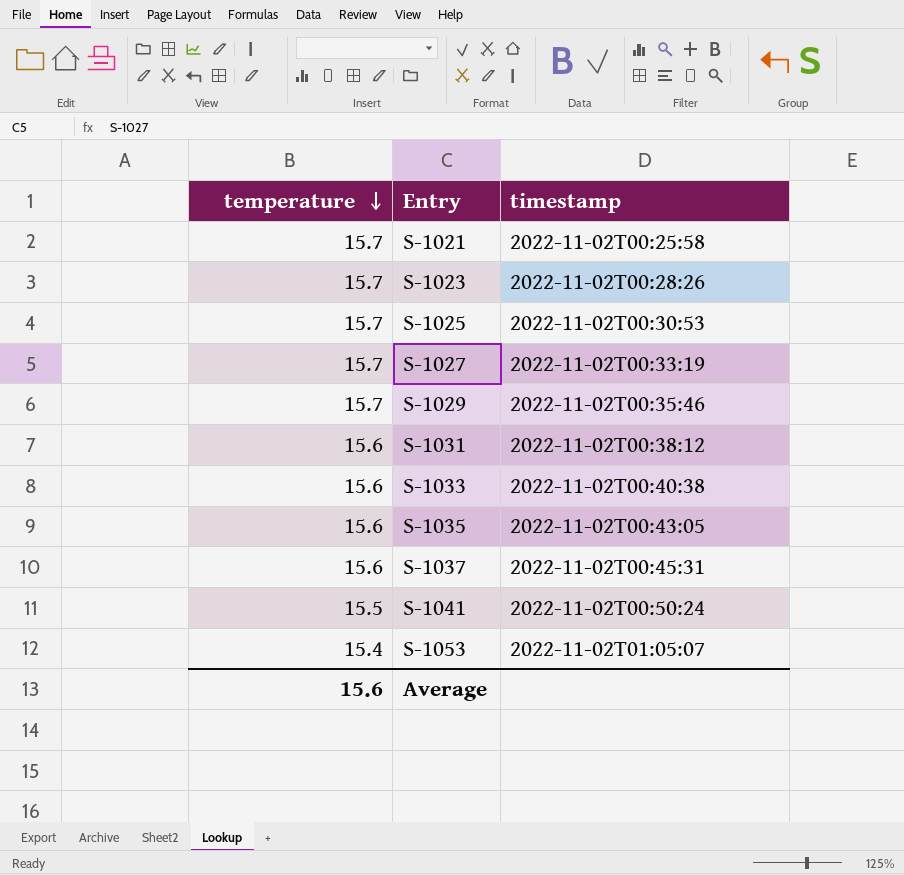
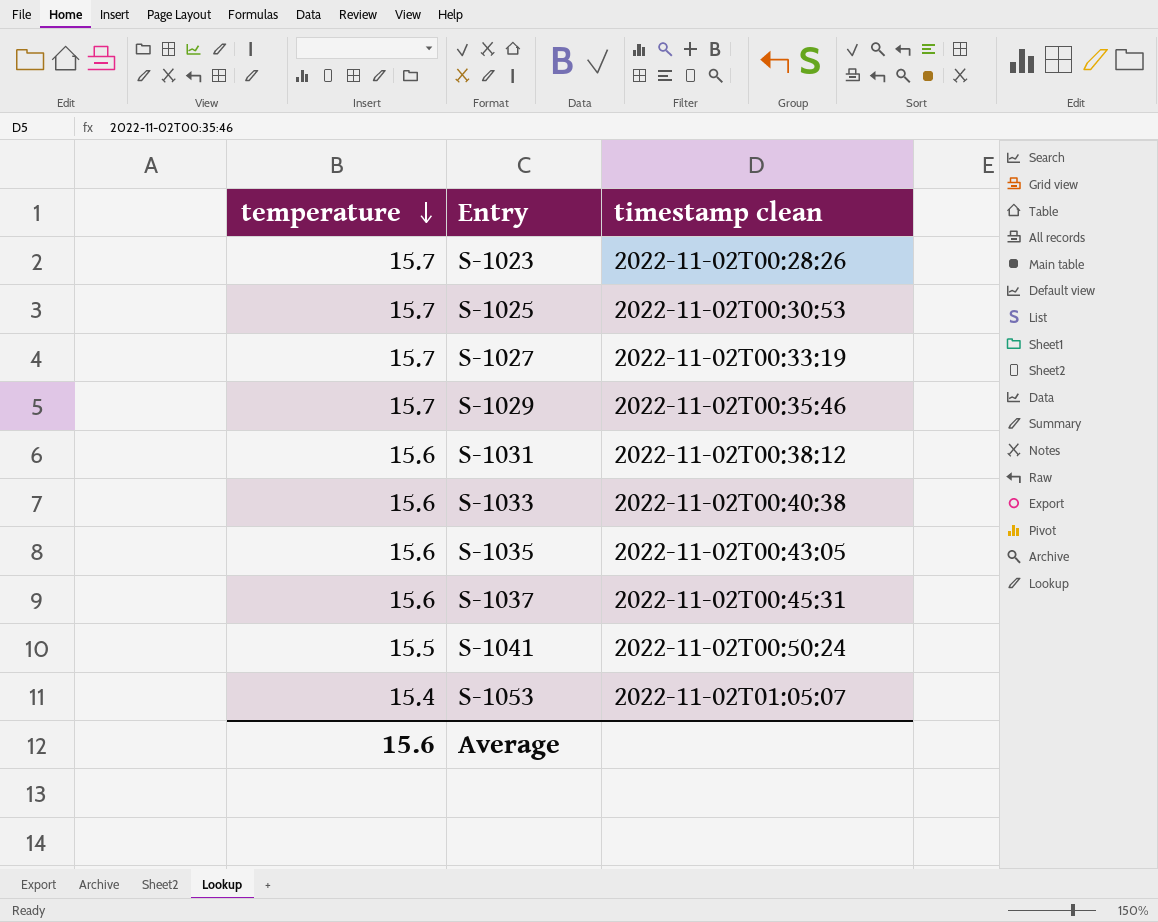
column name: timestamp -> timestamp clean
row S-1021: 15.7 | 2022-11-02T00:25:58 -> none

